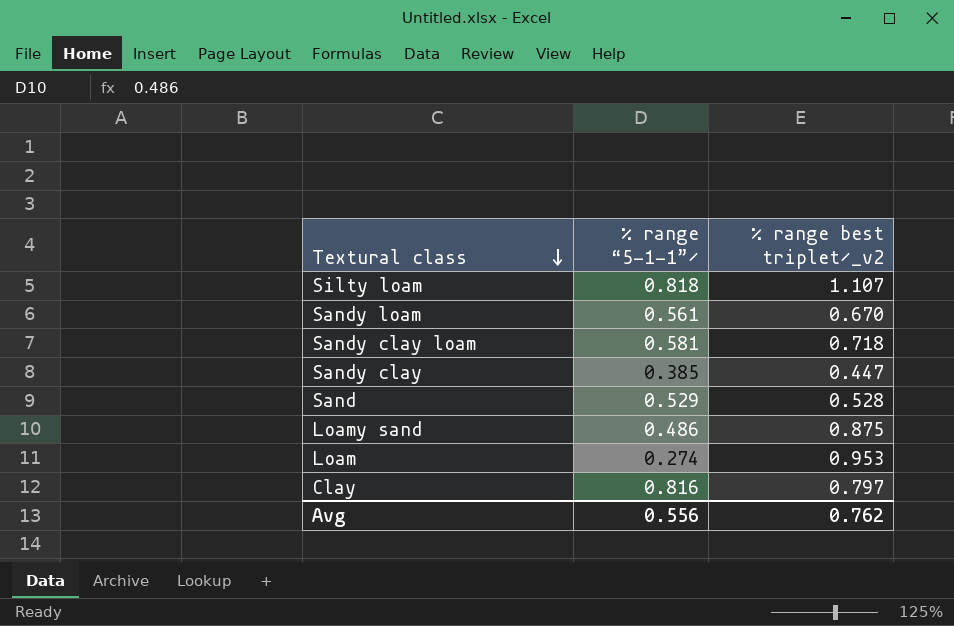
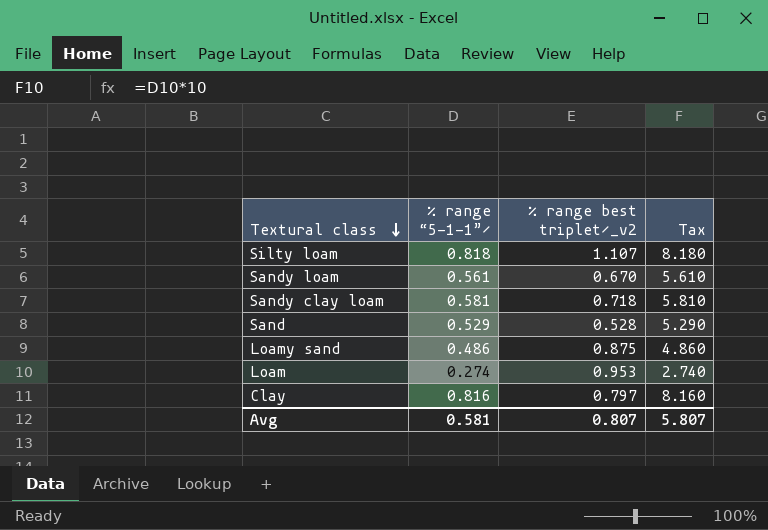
column Tax | formula: none -> [% range “5-1-1”∕] * 10
row Sandy clay: 0.385 | 0.447 -> none
Avg | % range “5-1-1”∕: 0.556 -> 0.581
Avg | % range best triplet∕_v2: 0.762 -> 0.807

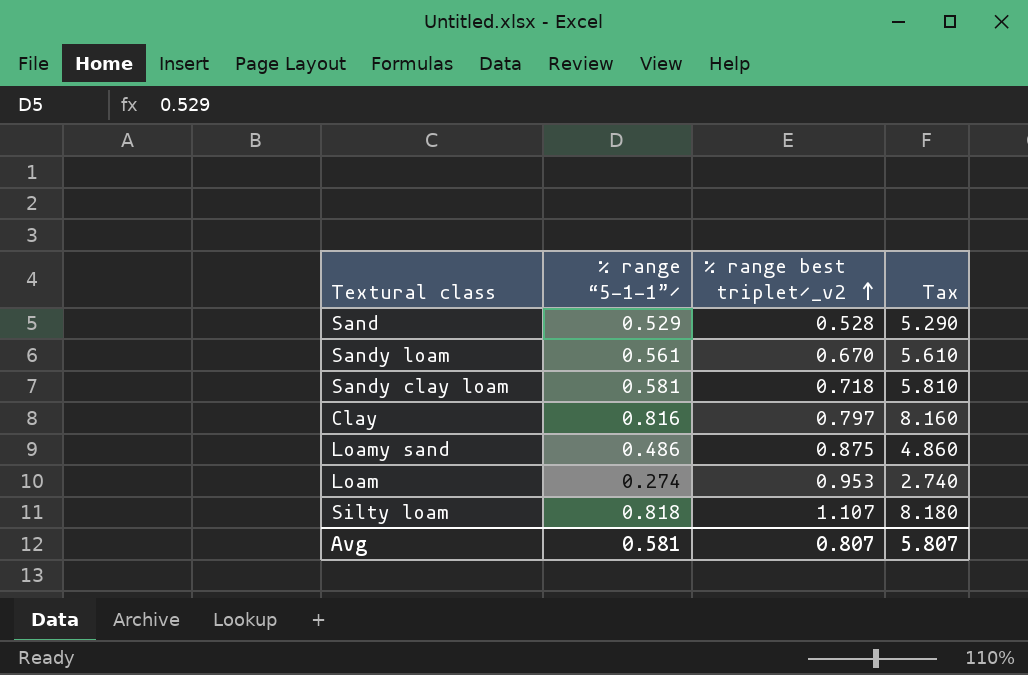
row order: Textural class descending -> % range best triplet∕_v2 ascending

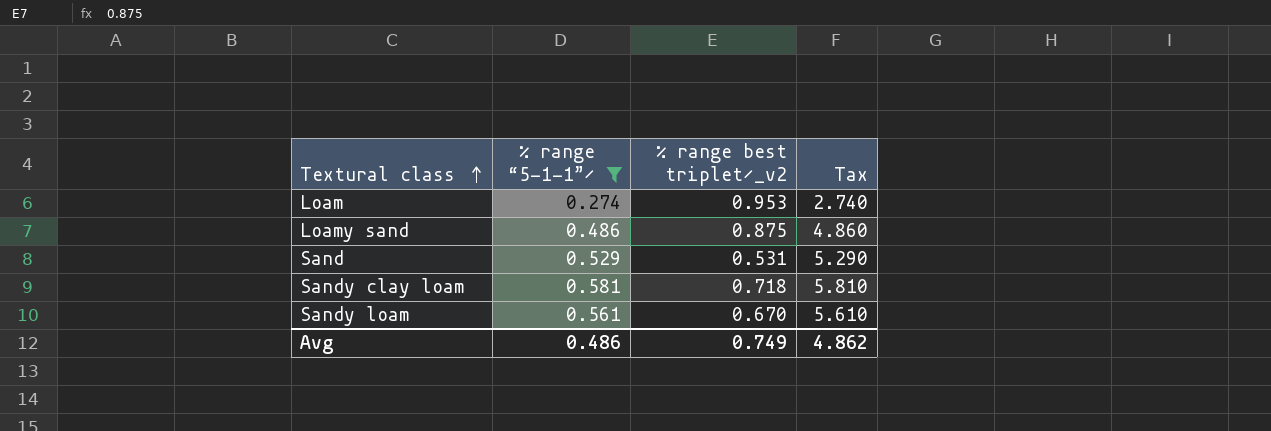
filter: none -> % range “5-1-1”∕ <= 0.581
row order: % range best triplet∕_v2 ascending -> Textural class ascending
Sand | % range best triplet∕_v2: 0.528 -> 0.531
Avg | % range “5-1-1”∕: 0.581 -> 0.486
Avg | % range best triplet∕_v2: 0.807 -> 0.749
Avg | Tax: 5.807 -> 4.862

